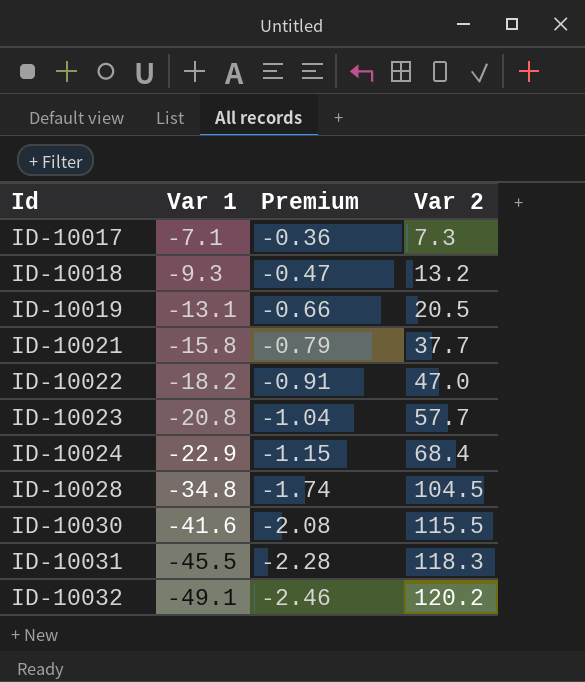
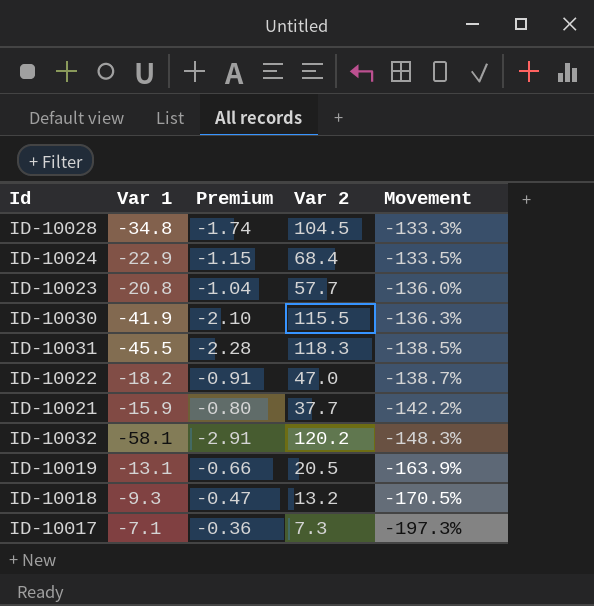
row order: Id ascending -> Movement descending
column Movement | formula: none -> ([Var 1] - [Var 2]) / [Var 2]
ID-10030 | Var 1: -41.6 -> -41.9
ID-10030 | Premium: -2.08 -> -2.10
ID-10021 | Var 1: -15.8 -> -15.9
ID-10021 | Premium: -0.79 -> -0.80
ID-10032 | Var 1: -49.1 -> -58.1
ID-10032 | Premium: -2.46 -> -2.91

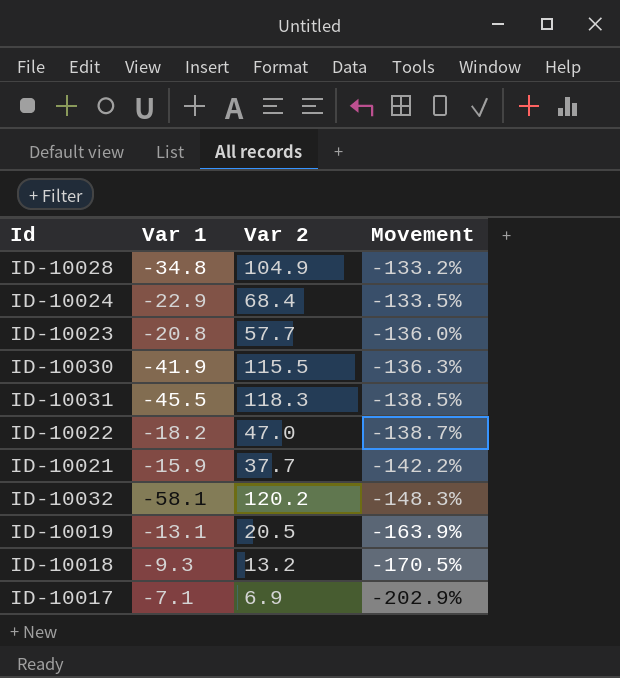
column Premium | formula: [Var 1] * 0.05 -> none
ID-10028 | Var 2: 104.5 -> 104.9
ID-10028 | Movement: -133.3% -> -133.2%
ID-10017 | Var 2: 7.3 -> 6.9
ID-10017 | Movement: -197.3% -> -202.9%

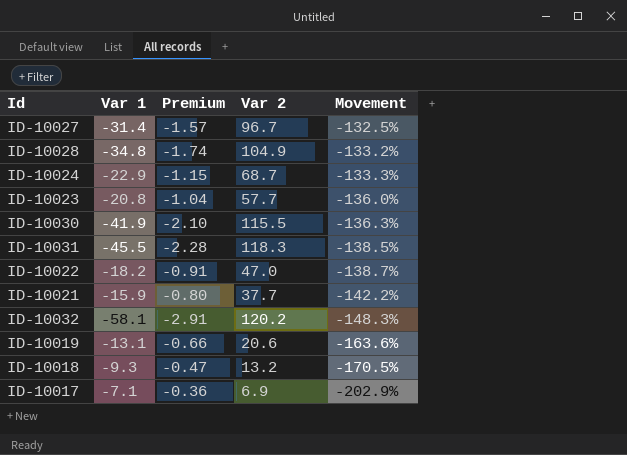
column Premium | formula: none -> [Var 1] * 0.05
row ID-10027: none -> -31.4 | -1.57 | 96.7 | -132.5%
ID-10024 | Var 2: 68.4 -> 68.7
ID-10024 | Movement: -133.5% -> -133.3%
ID-10019 | Var 2: 20.5 -> 20.6
ID-10019 | Movement: -163.9% -> -163.6%

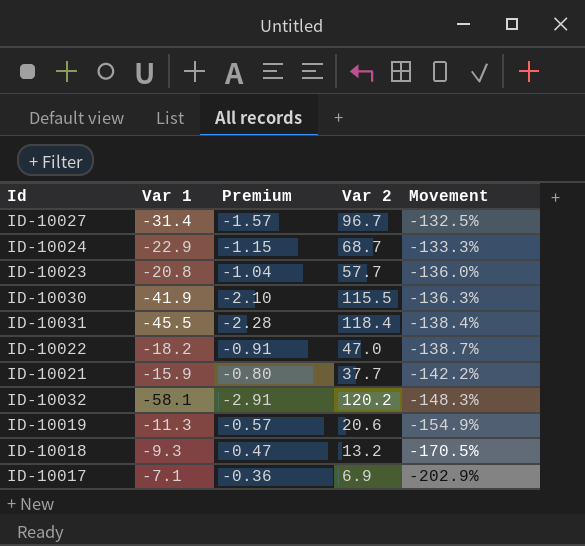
row ID-10028: -34.8 | -1.74 | 104.9 | -133.2% -> none
ID-10031 | Var 2: 118.3 -> 118.4
ID-10031 | Movement: -138.5% -> -138.4%
ID-10019 | Var 1: -13.1 -> -11.3
ID-10019 | Premium: -0.66 -> -0.57
ID-10019 | Movement: -163.6% -> -154.9%

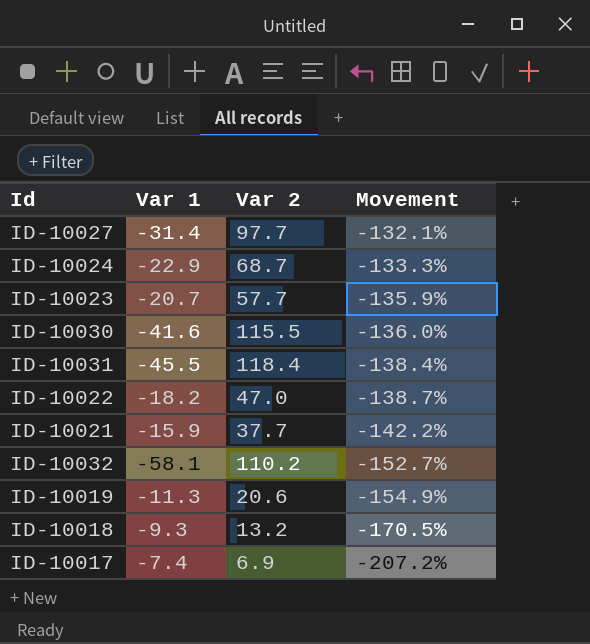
column Premium | formula: [Var 1] * 0.05 -> none
ID-10027 | Var 2: 96.7 -> 97.7
ID-10027 | Movement: -132.5% -> -132.1%
ID-10023 | Var 1: -20.8 -> -20.7
ID-10023 | Movement: -136.0% -> -135.9%
ID-10030 | Var 1: -41.9 -> -41.6
ID-10030 | Movement: -136.3% -> -136.0%
ID-10032 | Var 2: 120.2 -> 110.2
ID-10032 | Movement: -148.3% -> -152.7%
ID-10017 | Var 1: -7.1 -> -7.4
ID-10017 | Movement: -202.9% -> -207.2%

